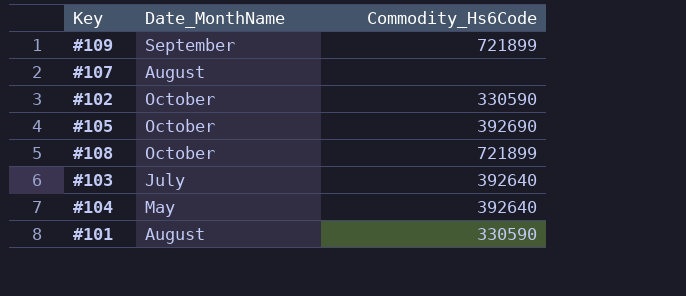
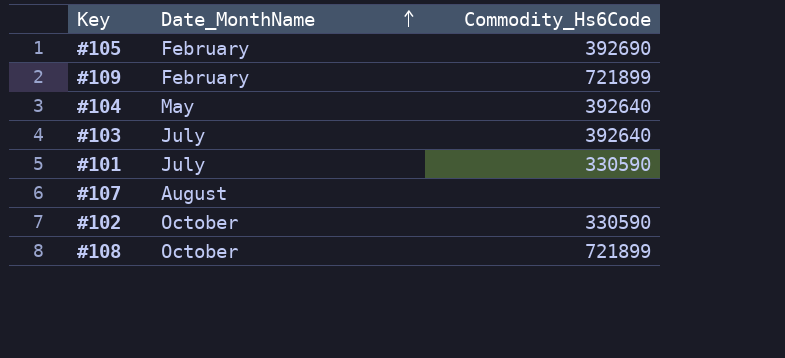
row order: none -> Date_MonthName ascending
#105 | Date_MonthName: October -> February
#109 | Date_MonthName: September -> February
#101 | Date_MonthName: August -> July

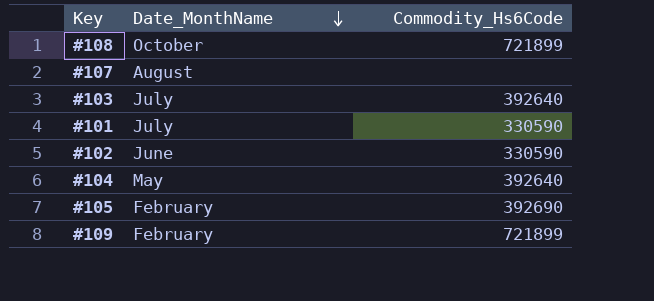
row order: Date_MonthName ascending -> Date_MonthName descending
#102 | Date_MonthName: October -> June

